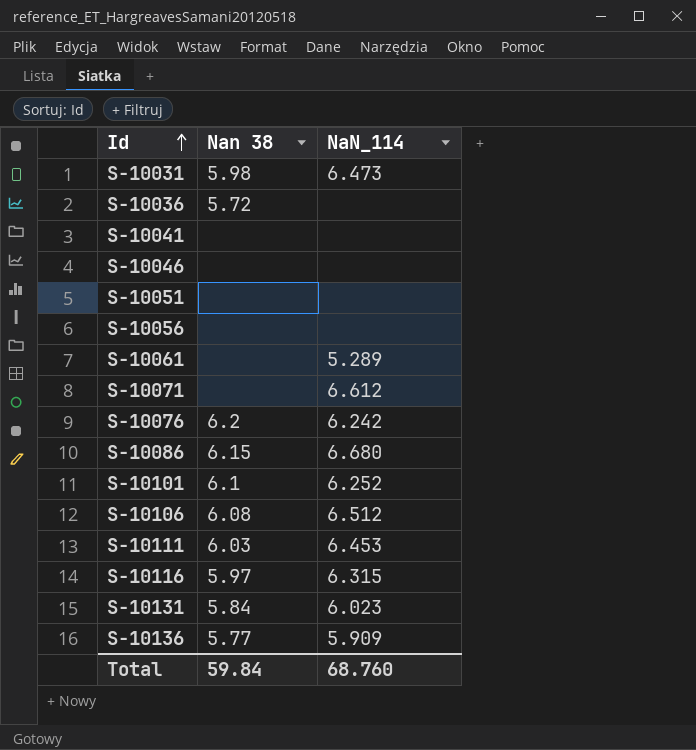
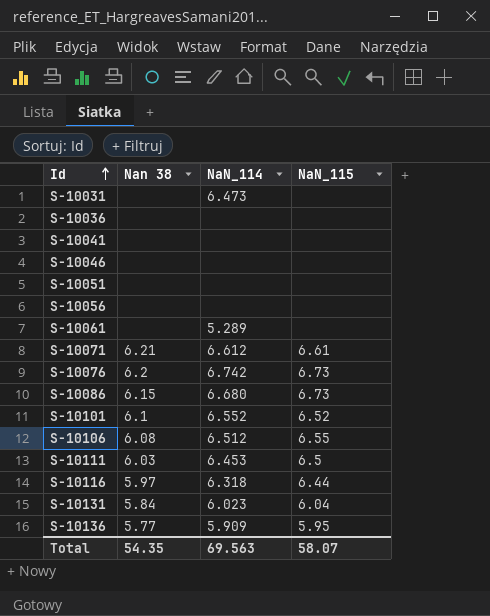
column NaN_115 | position: none -> 4
S-10031 | Nan 38: 5.98 -> none
S-10036 | Nan 38: 5.72 -> none
S-10071 | Nan 38: none -> 6.21
S-10076 | NaN_114: 6.242 -> 6.742
S-10101 | NaN_114: 6.252 -> 6.552
S-10116 | NaN_114: 6.315 -> 6.318
Total | Nan 38: 59.84 -> 54.35
Total | NaN_114: 68.760 -> 69.563

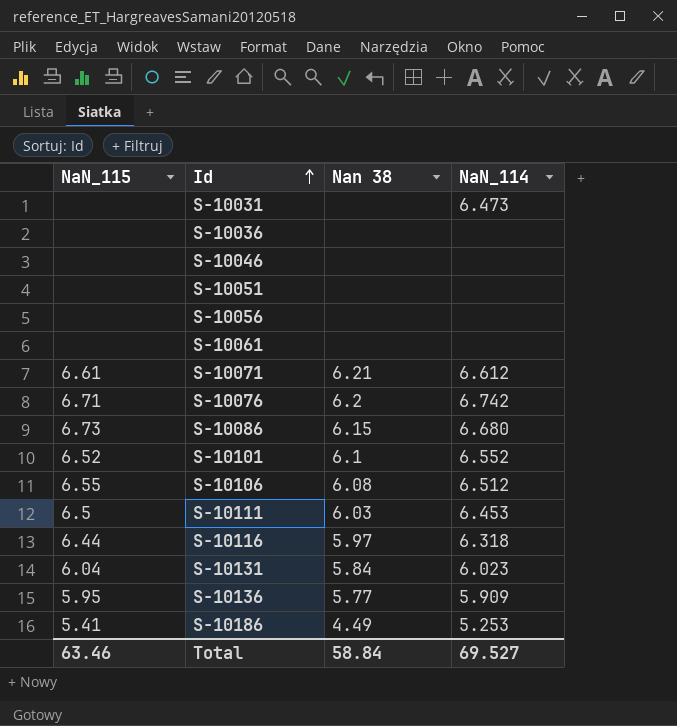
column NaN_115 | position: 4 -> 1
row S-10041: none | none | none -> none
S-10061 | NaN_114: 5.289 -> none
S-10076 | NaN_115: 6.73 -> 6.71
row S-10186: none -> 5.41 | 4.49 | 5.253
Total | NaN_115: 58.07 -> 63.46
Total | Nan 38: 54.35 -> 58.84
Total | NaN_114: 69.563 -> 69.527

